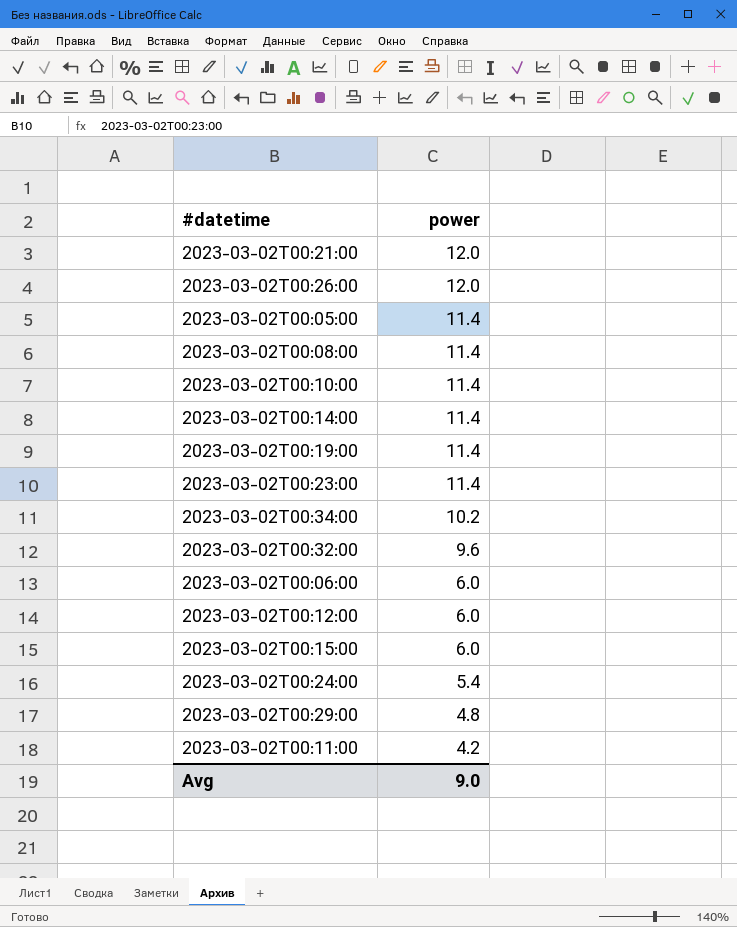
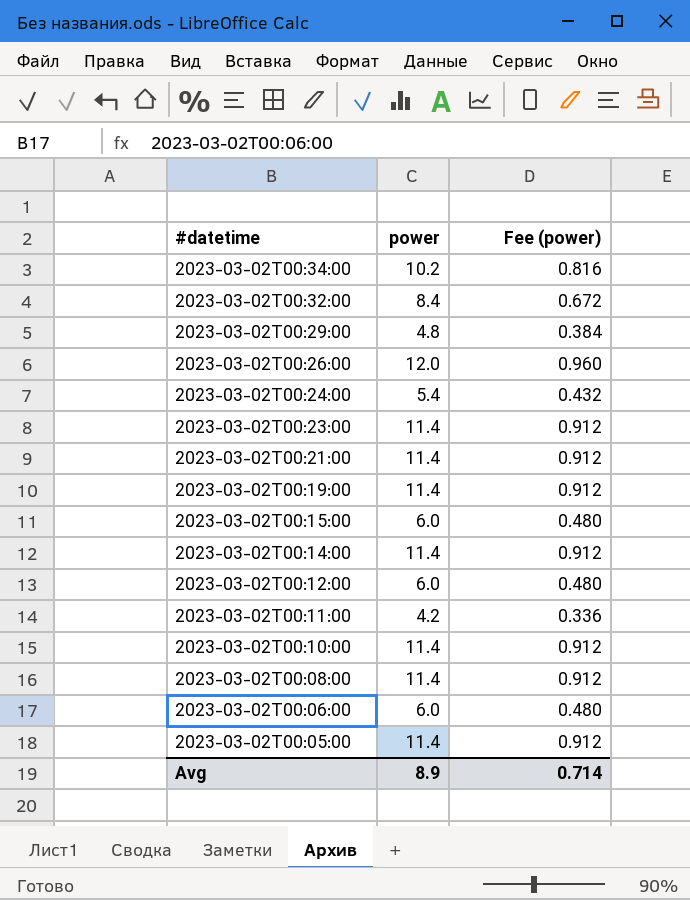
row order: power descending -> #datetime descending
column Fee (power) | formula: none -> [power] * 0.08
2023-03-02T00:32:00 | power: 9.6 -> 8.4
2023-03-02T00:21:00 | power: 12.0 -> 11.4
Avg | power: 9.0 -> 8.9

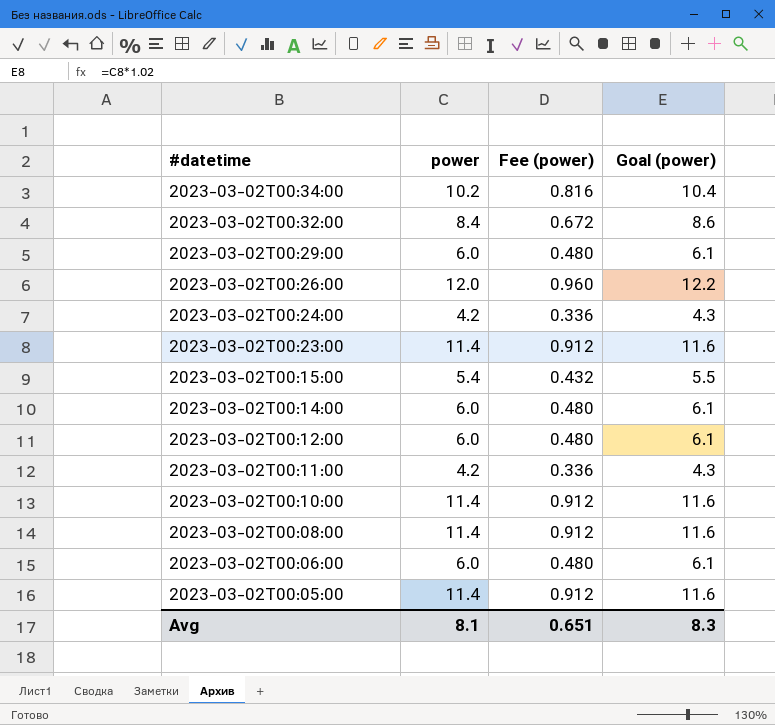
column Goal (power) | formula: none -> [power] * 1.02
row 2023-03-02T00:21:00: 11.4 | 0.912 -> none
row 2023-03-02T00:19:00: 11.4 | 0.912 -> none
2023-03-02T00:29:00 | power: 4.8 -> 6.0
2023-03-02T00:29:00 | Fee (power): 0.384 -> 0.480
2023-03-02T00:24:00 | power: 5.4 -> 4.2
2023-03-02T00:24:00 | Fee (power): 0.432 -> 0.336
2023-03-02T00:15:00 | power: 6.0 -> 5.4
2023-03-02T00:15:00 | Fee (power): 0.480 -> 0.432
2023-03-02T00:14:00 | power: 11.4 -> 6.0
2023-03-02T00:14:00 | Fee (power): 0.912 -> 0.480
Avg | power: 8.9 -> 8.1
Avg | Fee (power): 0.714 -> 0.651

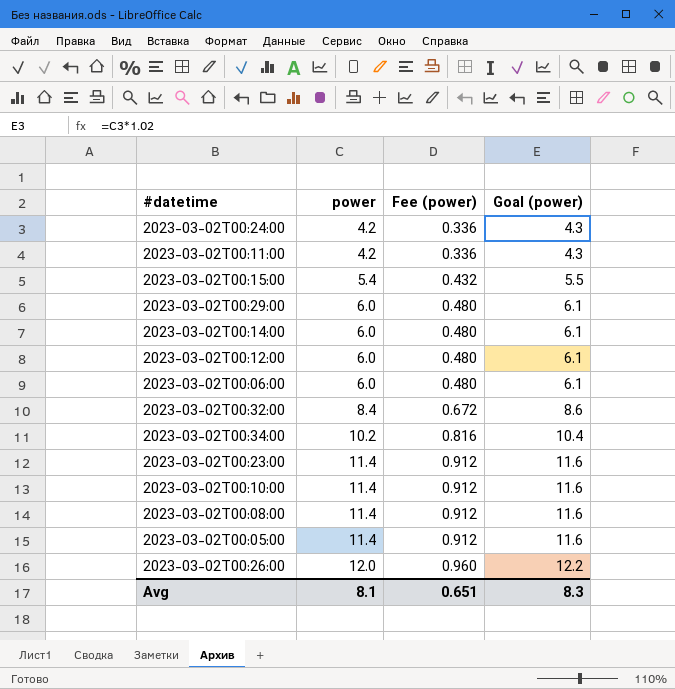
row order: #datetime descending -> power ascending

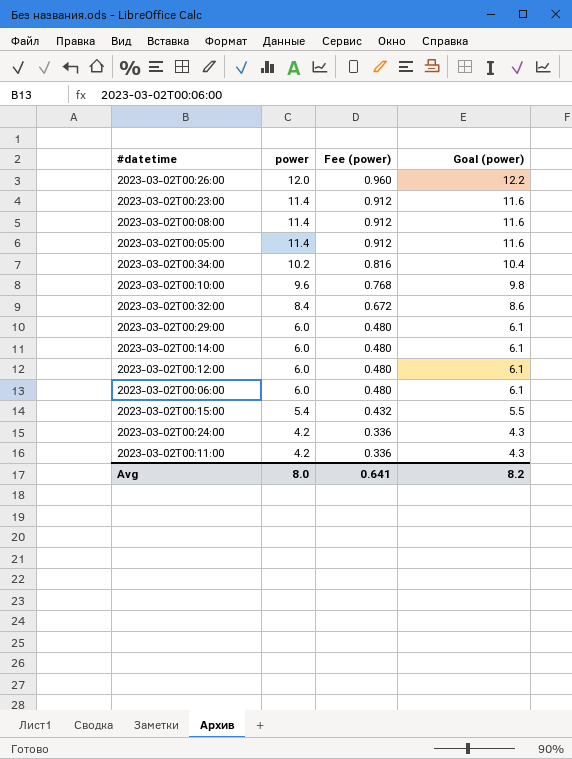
row order: power ascending -> power descending
2023-03-02T00:10:00 | power: 11.4 -> 9.6
2023-03-02T00:10:00 | Fee (power): 0.912 -> 0.768
2023-03-02T00:10:00 | Goal (power): 11.6 -> 9.8
Avg | power: 8.1 -> 8.0
Avg | Fee (power): 0.651 -> 0.641
Avg | Goal (power): 8.3 -> 8.2

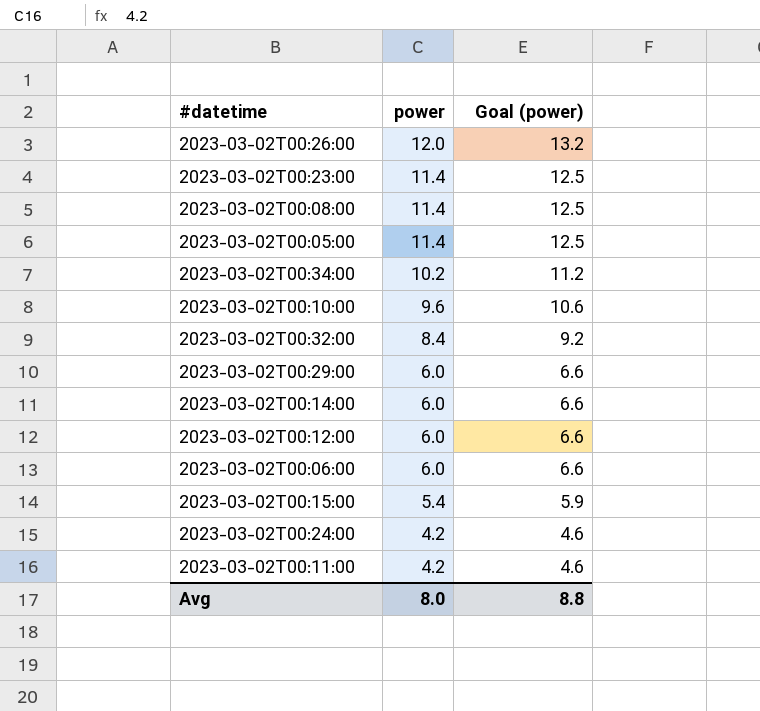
column Fee (power) | formula: [power] * 0.08 -> none
column Goal (power) | formula: [power] * 1.02 -> [power] * 1.1
Avg | Goal (power): 8.2 -> 8.8

